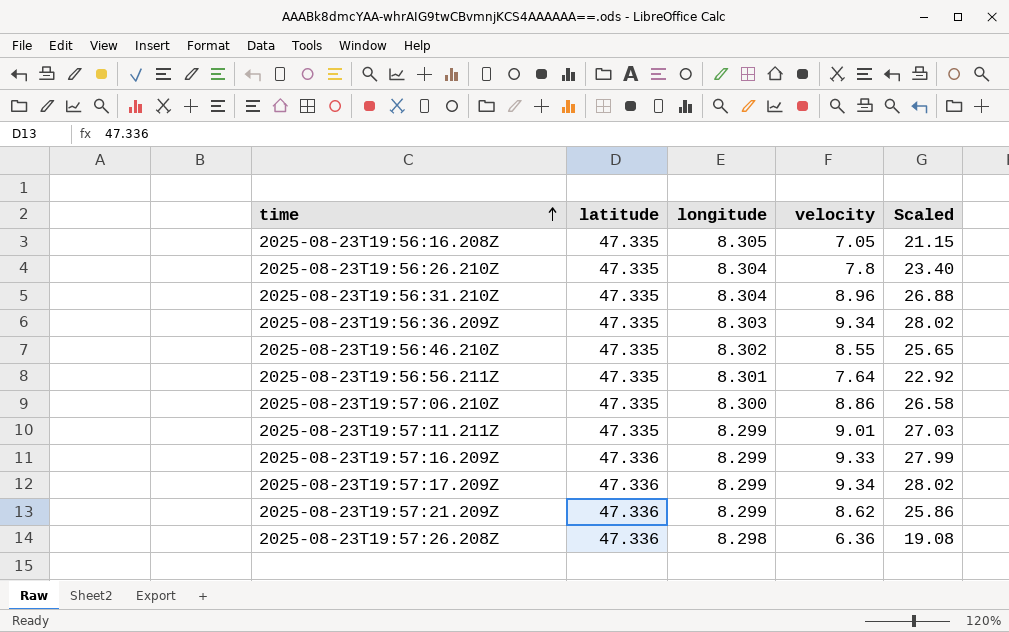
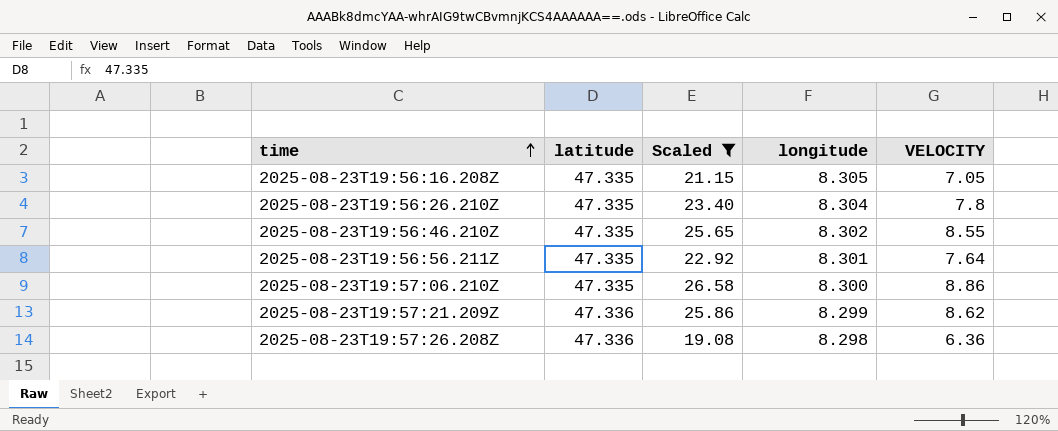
filter: none -> Scaled <= 26.58
column Scaled | position: 5 -> 3
column name: velocity -> VELOCITY

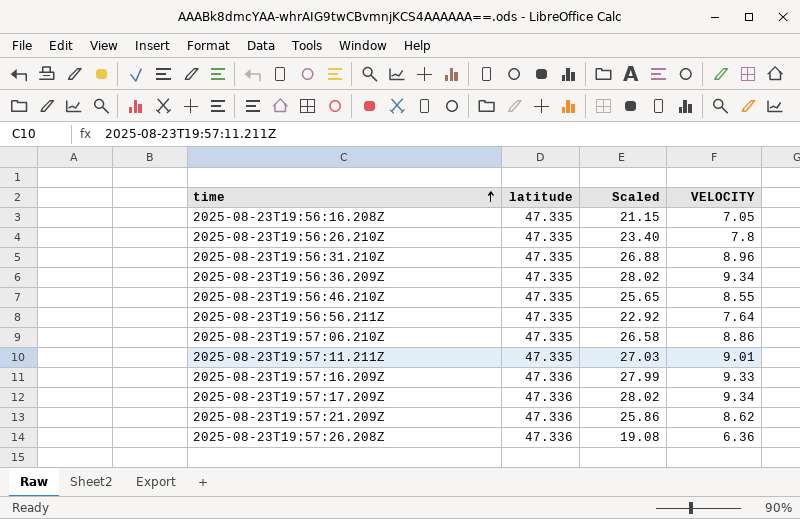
filter: Scaled <= 26.58 -> none
column longitude | position: 4 -> none

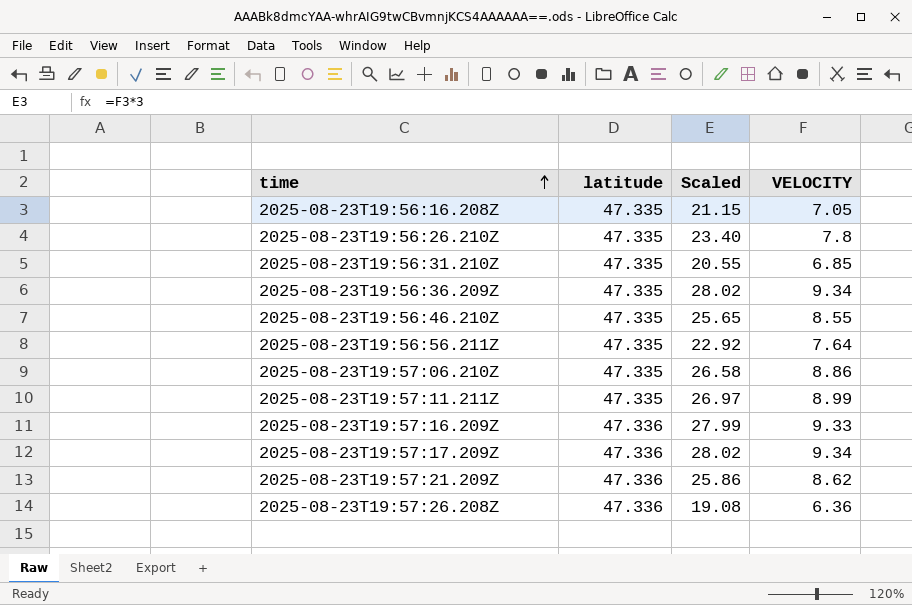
2025-08-23T19:56:31.210Z | Scaled: 26.88 -> 20.55
2025-08-23T19:56:31.210Z | VELOCITY: 8.96 -> 6.85
2025-08-23T19:57:11.211Z | Scaled: 27.03 -> 26.97
2025-08-23T19:57:11.211Z | VELOCITY: 9.01 -> 8.99

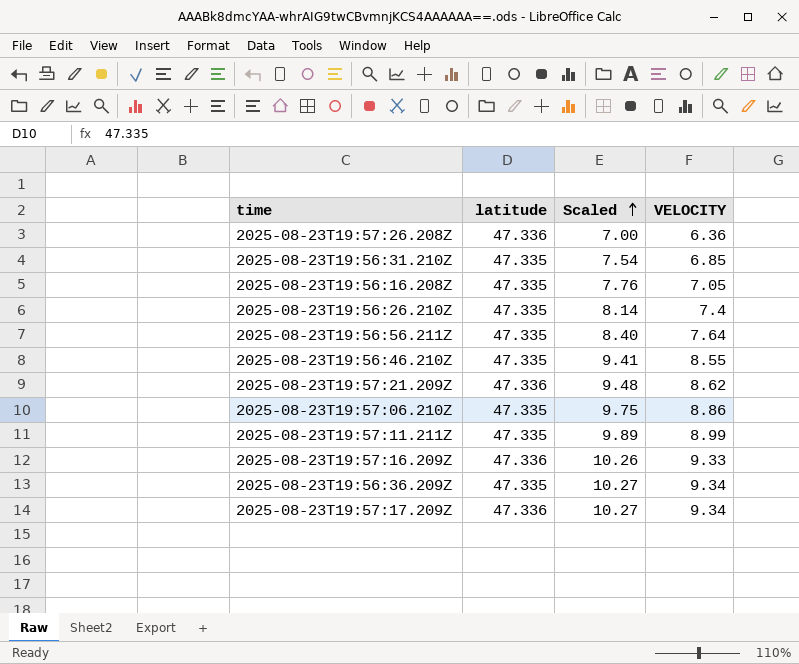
row order: time ascending -> Scaled ascending
column Scaled | formula: [VELOCITY] * 3 -> [VELOCITY] * 1.1
2025-08-23T19:56:26.210Z | VELOCITY: 7.8 -> 7.4

